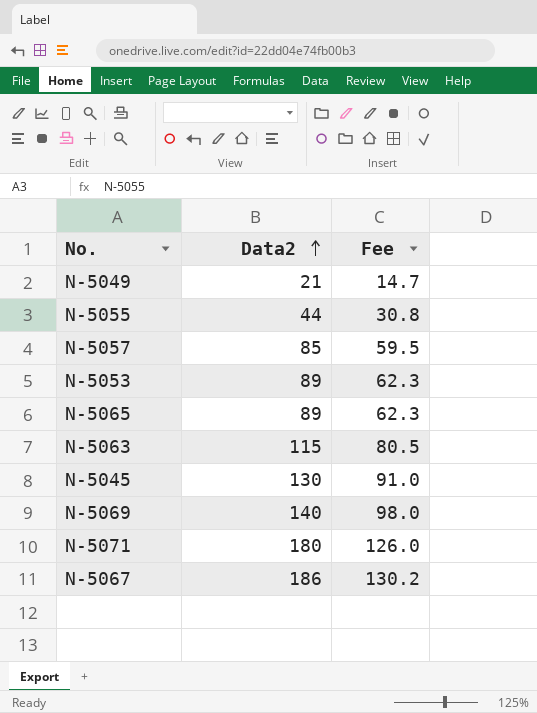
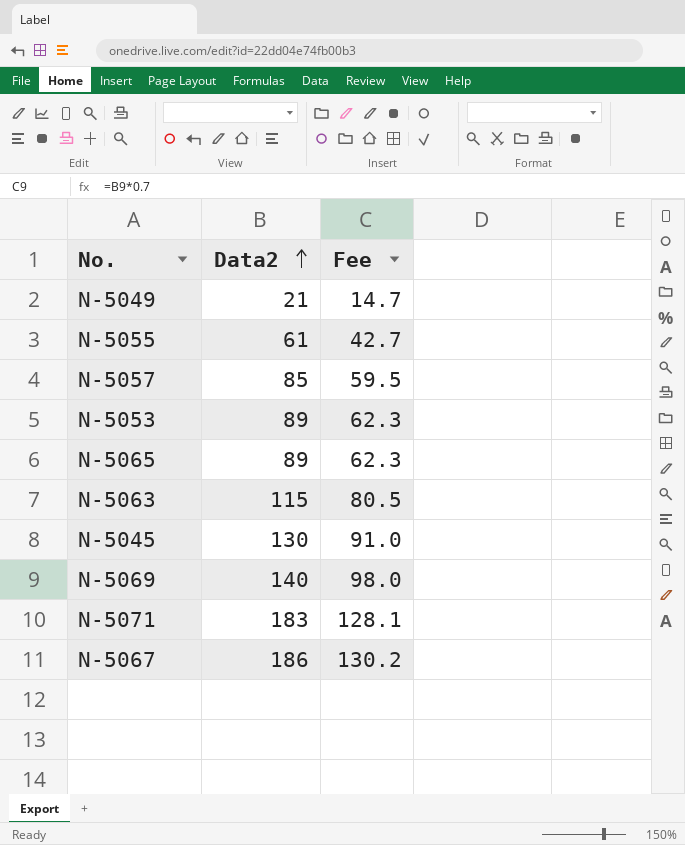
N-5055 | Data2: 44 -> 61
N-5055 | Fee: 30.8 -> 42.7
N-5071 | Data2: 180 -> 183
N-5071 | Fee: 126.0 -> 128.1

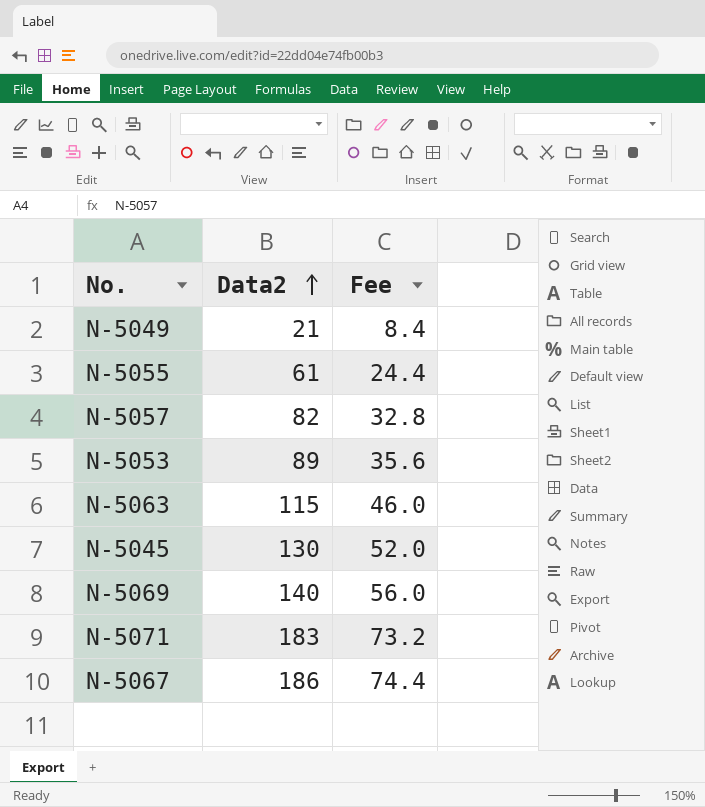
column Fee | formula: [Data2] * 0.7 -> [Data2] * 0.4
row N-5065: 89 | 62.3 -> none
N-5057 | Data2: 85 -> 82

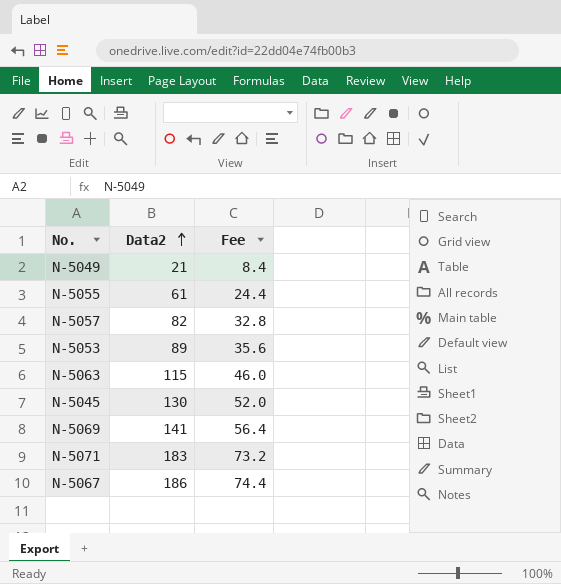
N-5069 | Data2: 140 -> 141
N-5069 | Fee: 56.0 -> 56.4

